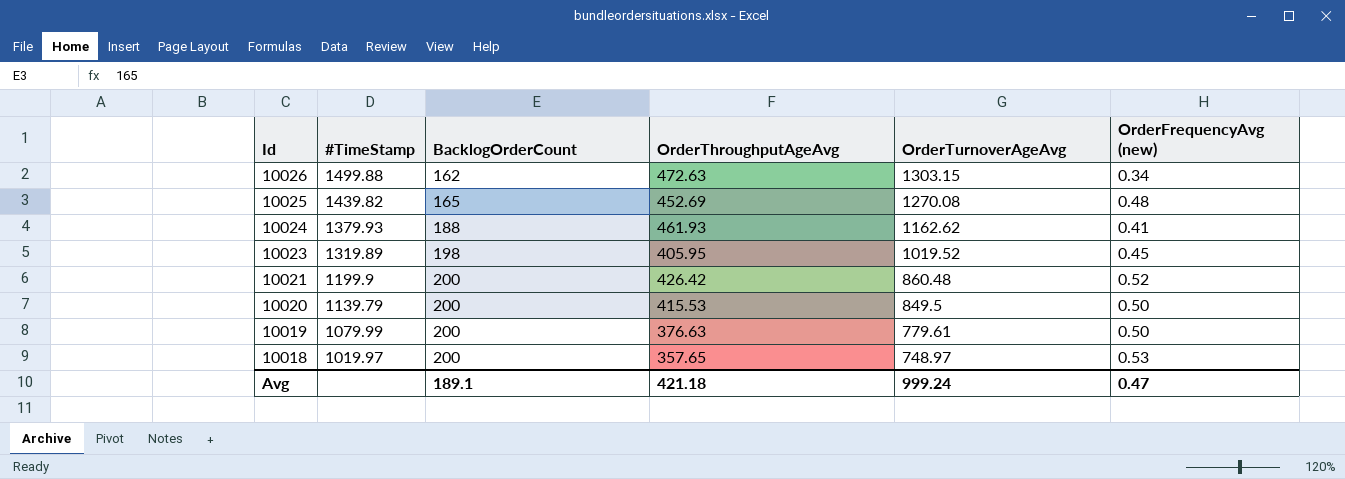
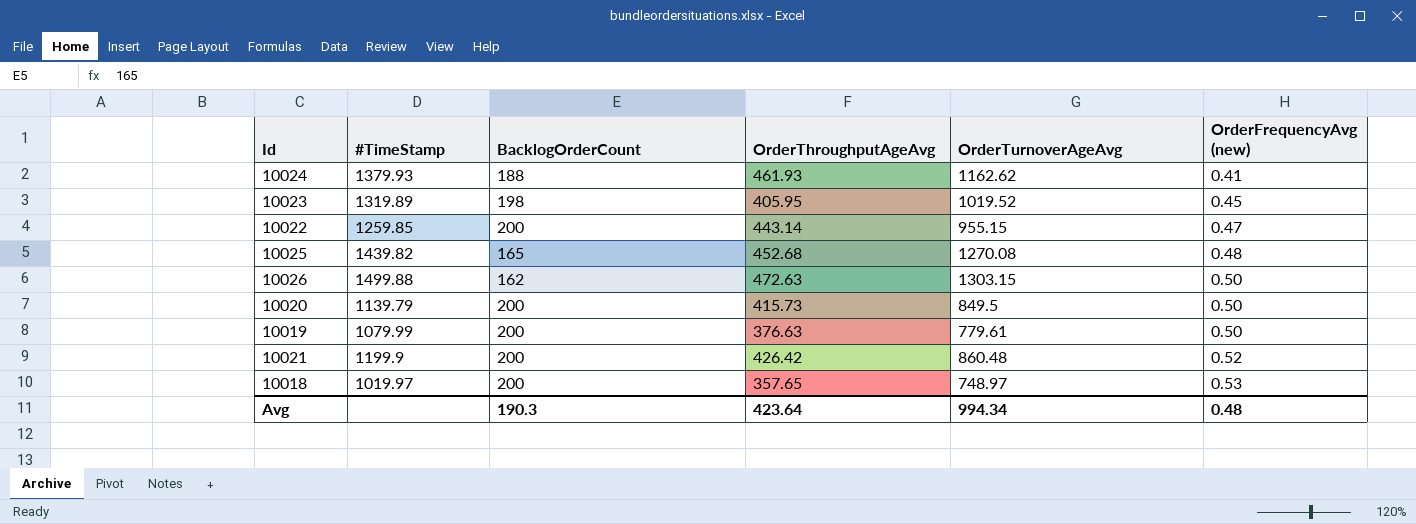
row order: Id descending -> OrderFrequencyAvg (new) ascending
row 10022: none -> 1259.85 | 200 | 443.14 | 955.15 | 0.47
10025 | OrderThroughputAgeAvg: 452.69 -> 452.68
10026 | OrderFrequencyAvg (new): 0.34 -> 0.50
10020 | OrderThroughputAgeAvg: 415.53 -> 415.73
Avg | BacklogOrderCount: 189.1 -> 190.3
Avg | OrderThroughputAgeAvg: 421.18 -> 423.64
Avg | OrderTurnoverAgeAvg: 999.24 -> 994.34
Avg | OrderFrequencyAvg (new): 0.47 -> 0.48

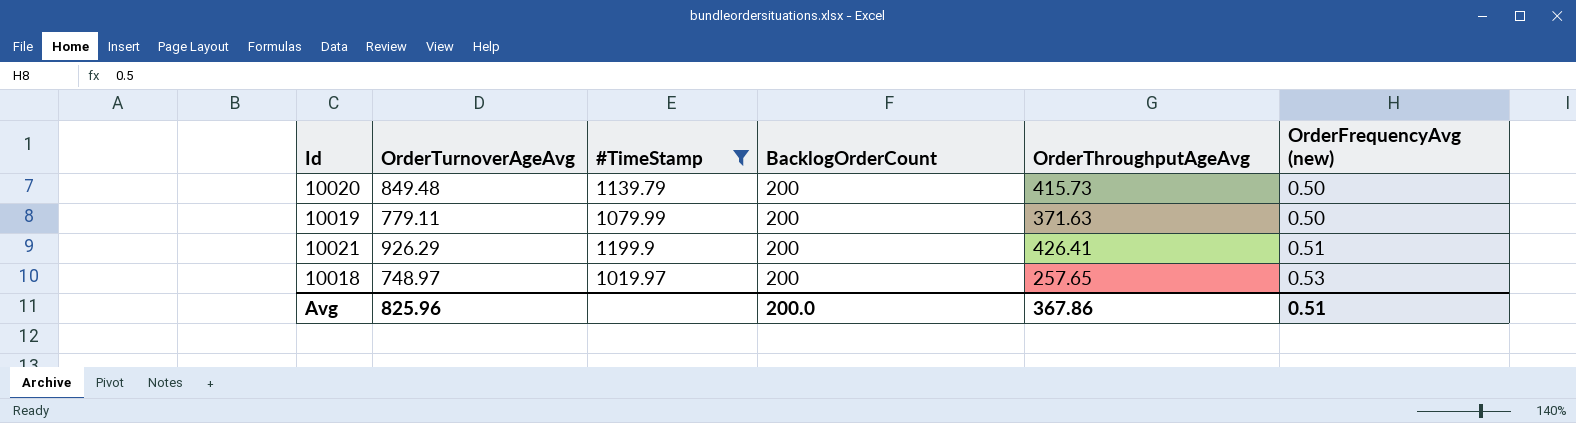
filter: none -> #TimeStamp <= 1199.9
column OrderTurnoverAgeAvg | position: 5 -> 2
10020 | OrderTurnoverAgeAvg: 849.5 -> 849.48
10019 | OrderTurnoverAgeAvg: 779.61 -> 779.11
10019 | OrderThroughputAgeAvg: 376.63 -> 371.63
10021 | OrderTurnoverAgeAvg: 860.48 -> 926.29
10021 | OrderThroughputAgeAvg: 426.42 -> 426.41
10021 | OrderFrequencyAvg (new): 0.52 -> 0.51
10018 | OrderThroughputAgeAvg: 357.65 -> 257.65
Avg | OrderTurnoverAgeAvg: 994.34 -> 825.96
Avg | BacklogOrderCount: 190.3 -> 200.0
Avg | OrderThroughputAgeAvg: 423.64 -> 367.86
Avg | OrderFrequencyAvg (new): 0.48 -> 0.51

